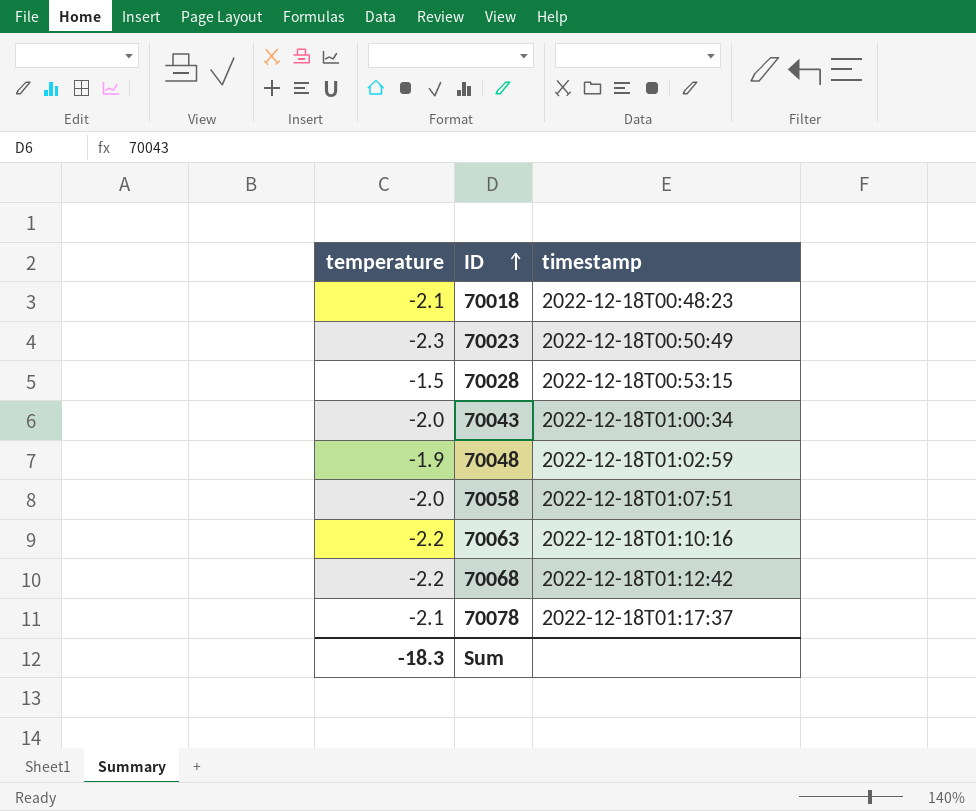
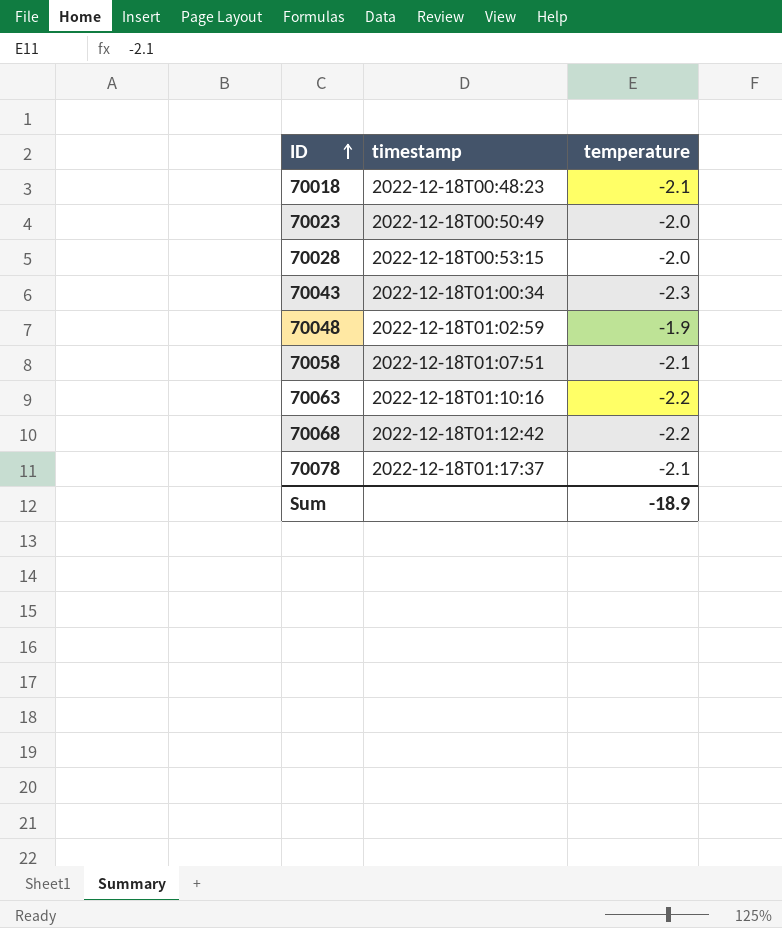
column temperature | position: 1 -> 3
70023 | temperature: -2.3 -> -2.0
70028 | temperature: -1.5 -> -2.0
70043 | temperature: -2.0 -> -2.3
70058 | temperature: -2.0 -> -2.1
Sum | temperature: -18.3 -> -18.9

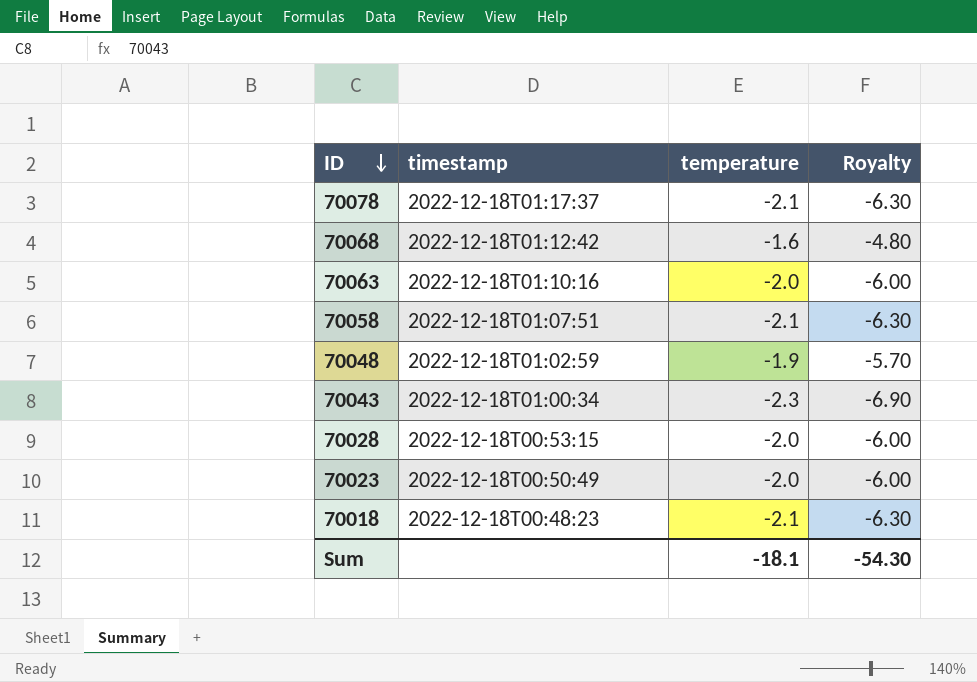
row order: ID ascending -> ID descending
column Royalty | formula: none -> [temperature] * 3
70068 | temperature: -2.2 -> -1.6
70063 | temperature: -2.2 -> -2.0
Sum | temperature: -18.9 -> -18.1

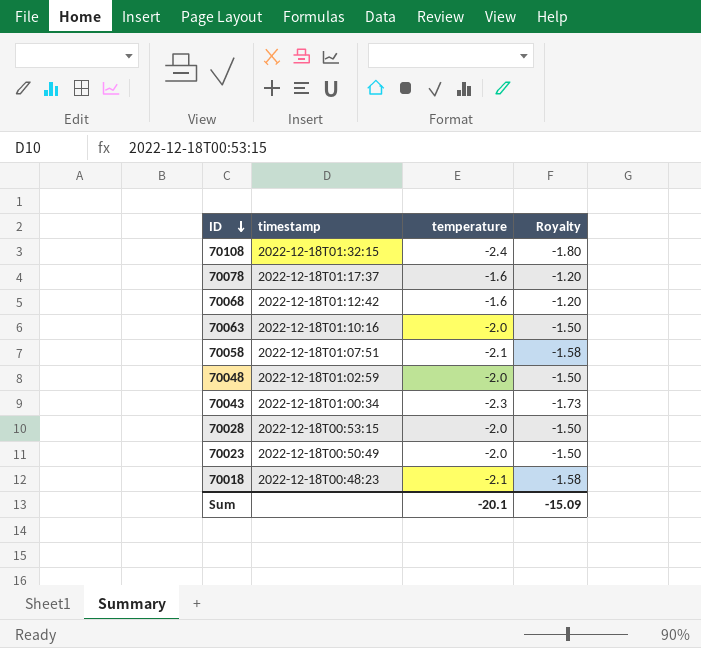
column Royalty | formula: [temperature] * 3 -> [temperature] * 0.75
row 70108: none -> 2022-12-18T01:32:15 | -2.4 | -1.80
70078 | temperature: -2.1 -> -1.6
70048 | temperature: -1.9 -> -2.0
Sum | temperature: -18.1 -> -20.1
Sum | Royalty: -54.30 -> -15.09

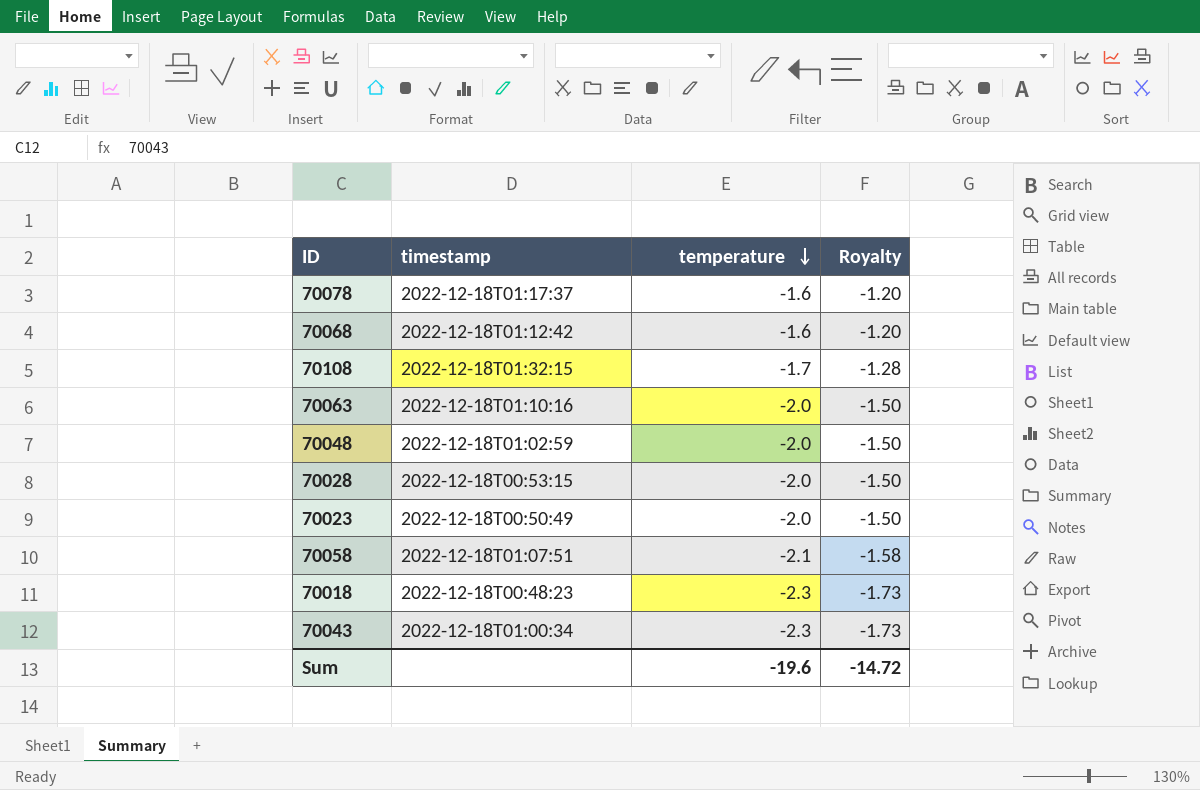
row order: ID descending -> temperature descending
70108 | temperature: -2.4 -> -1.7
70108 | Royalty: -1.80 -> -1.28
70018 | temperature: -2.1 -> -2.3
70018 | Royalty: -1.58 -> -1.73
Sum | temperature: -20.1 -> -19.6
Sum | Royalty: -15.09 -> -14.72

